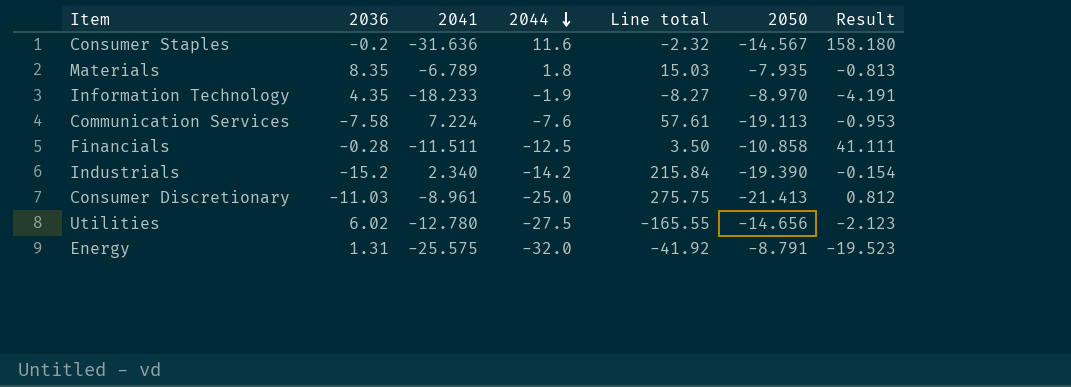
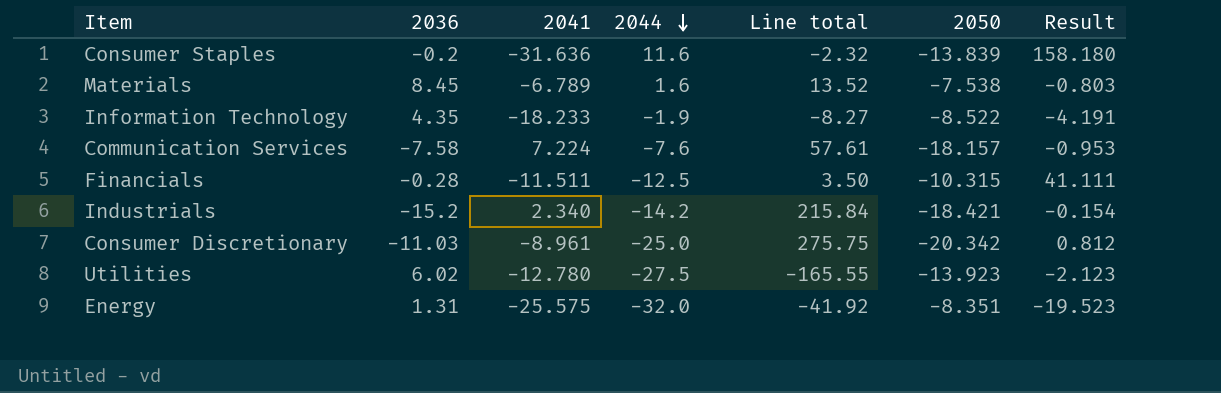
Consumer Staples | 2050: -14.567 -> -13.839
Materials | 2036: 8.35 -> 8.45
Materials | 2044: 1.8 -> 1.6
Materials | Line total: 15.03 -> 13.52
Materials | 2050: -7.935 -> -7.538
Materials | Result: -0.813 -> -0.803
Information Technology | 2050: -8.970 -> -8.522
Communication Services | 2050: -19.113 -> -18.157
Financials | 2050: -10.858 -> -10.315
Industrials | 2050: -19.390 -> -18.421
Consumer Discretionary | 2050: -21.413 -> -20.342
Utilities | 2050: -14.656 -> -13.923
Energy | 2050: -8.791 -> -8.351

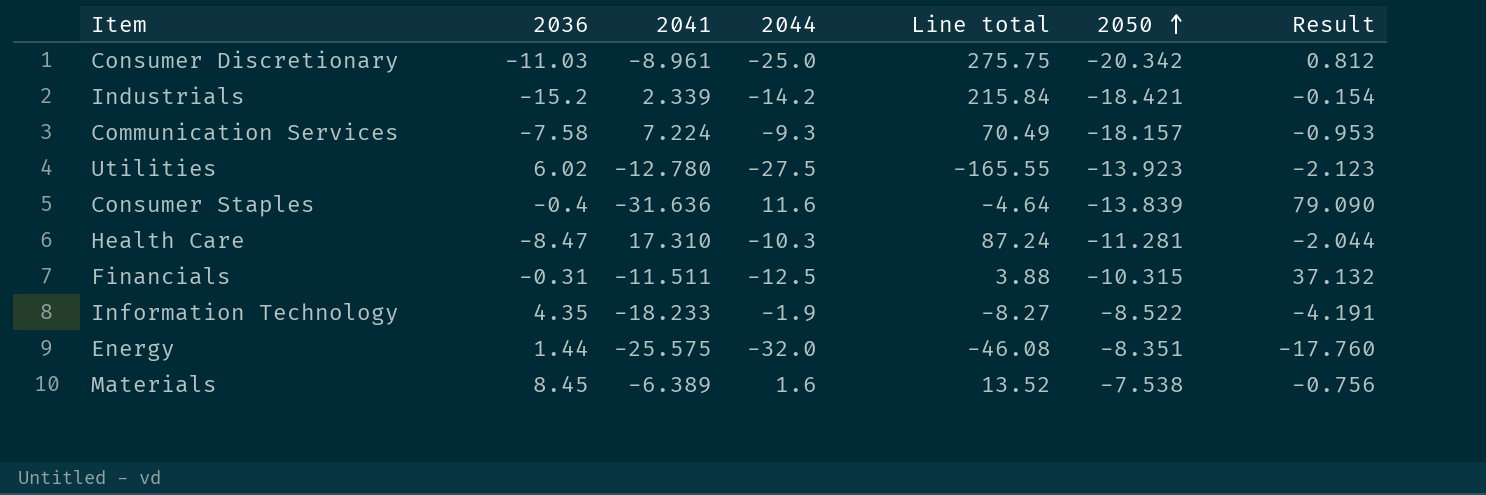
row order: 2044 descending -> 2050 ascending
Industrials | 2041: 2.340 -> 2.339
Communication Services | 2044: -7.6 -> -9.3
Communication Services | Line total: 57.61 -> 70.49
Consumer Staples | 2036: -0.2 -> -0.4
Consumer Staples | Line total: -2.32 -> -4.64
Consumer Staples | Result: 158.180 -> 79.090
row Health Care: none -> -8.47 | 17.310 | -10.3 | 87.24 | -11.281 | -2.044
Financials | 2036: -0.28 -> -0.31
Financials | Line total: 3.50 -> 3.88
Financials | Result: 41.111 -> 37.132
Energy | 2036: 1.31 -> 1.44
Energy | Line total: -41.92 -> -46.08
Energy | Result: -19.523 -> -17.760
Materials | 2041: -6.789 -> -6.389
Materials | Result: -0.803 -> -0.756

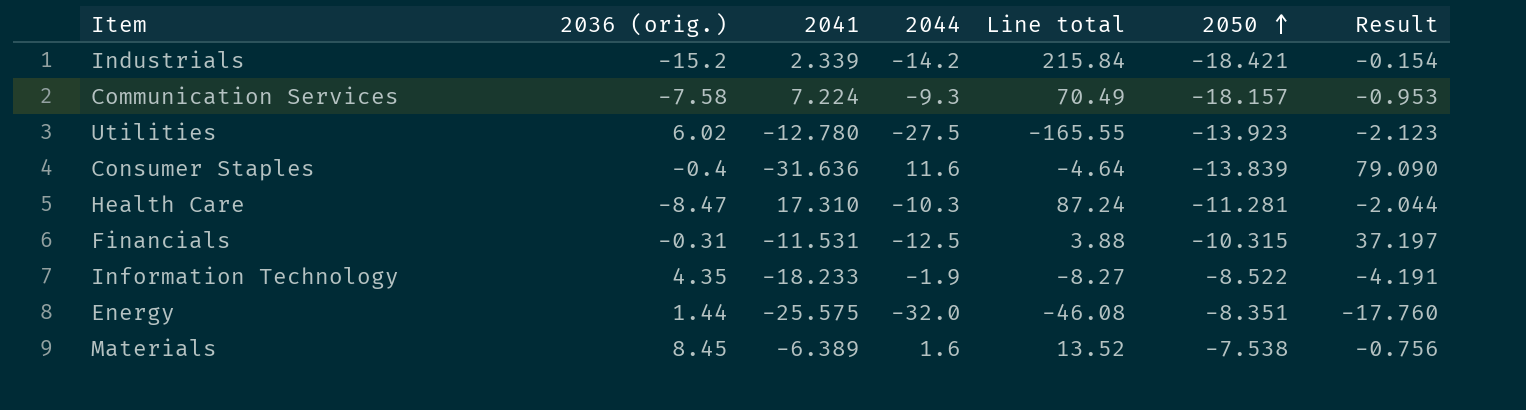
column name: 2036 -> 2036 (orig.)
row Consumer Discretionary: -11.03 | -8.961 | -25.0 | 275.75 | -20.342 | 0.812 -> none
Financials | 2041: -11.511 -> -11.531
Financials | Result: 37.132 -> 37.197

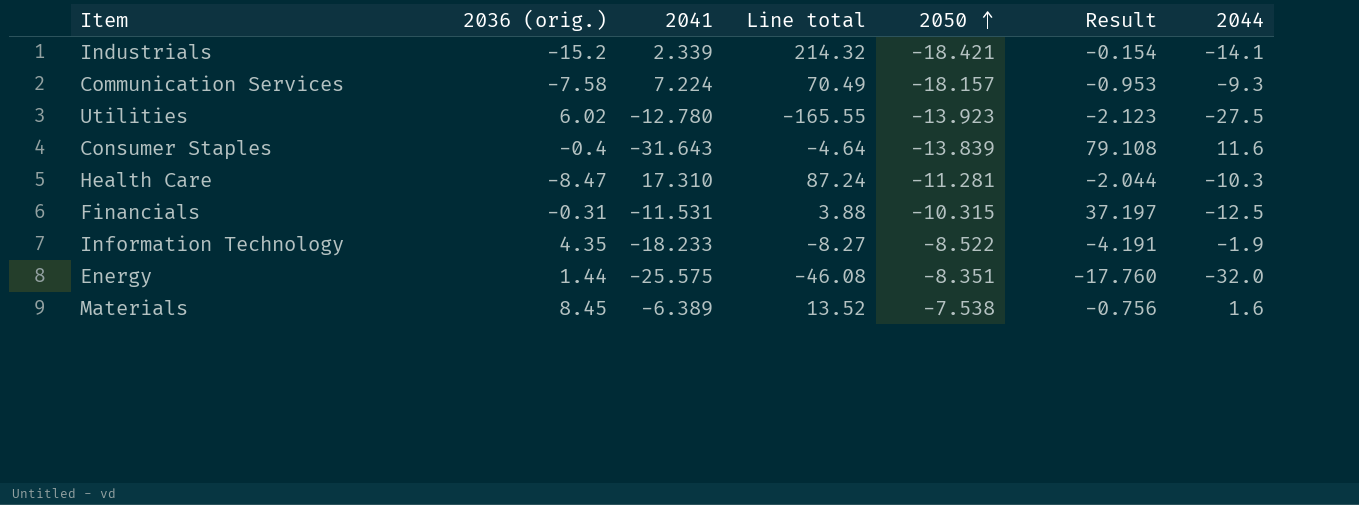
column 2044 | position: 4 -> 7
Industrials | Line total: 215.84 -> 214.32
Industrials | 2044: -14.2 -> -14.1
Consumer Staples | 2041: -31.636 -> -31.643
Consumer Staples | Result: 79.090 -> 79.108

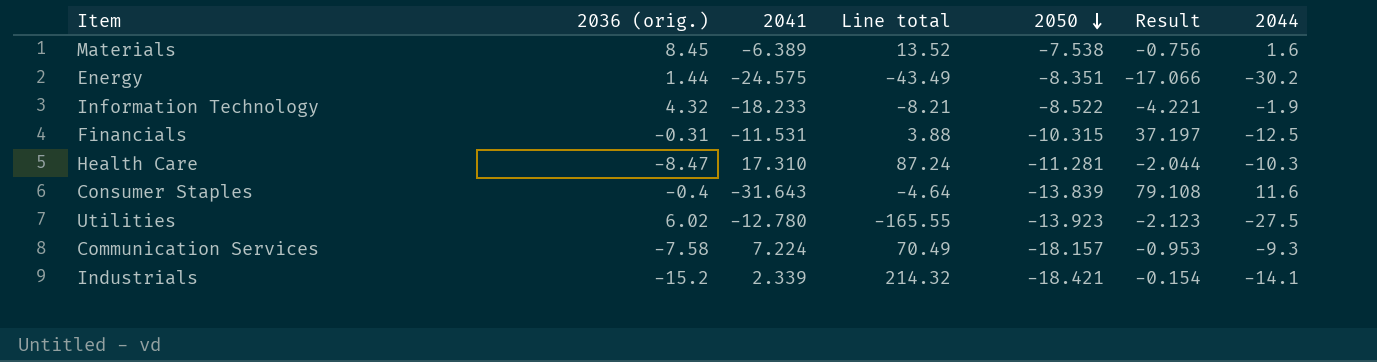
row order: 2050 ascending -> 2050 descending
Energy | 2041: -25.575 -> -24.575
Energy | Line total: -46.08 -> -43.49
Energy | Result: -17.760 -> -17.066
Energy | 2044: -32.0 -> -30.2
Information Technology | 2036 (orig.): 4.35 -> 4.32
Information Technology | Line total: -8.27 -> -8.21
Information Technology | Result: -4.191 -> -4.221

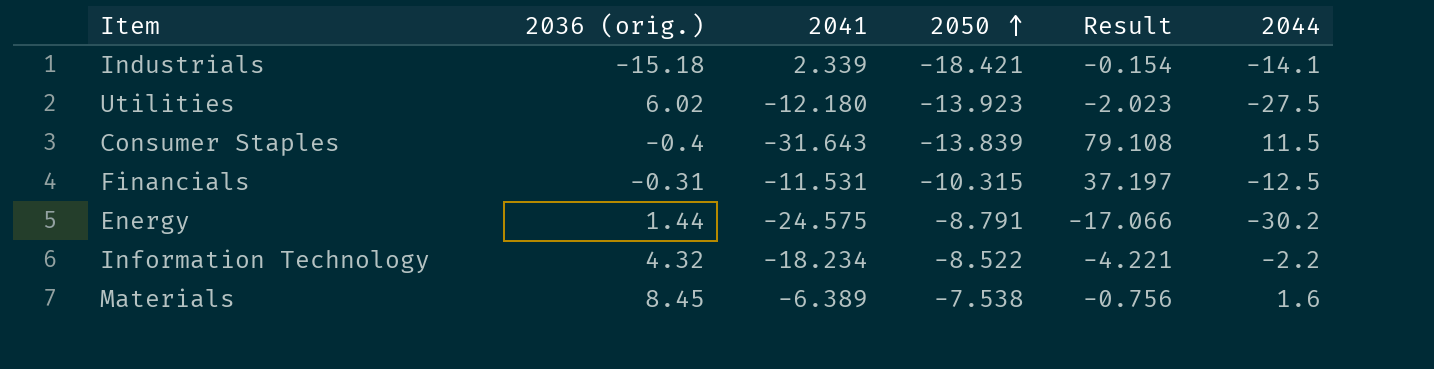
row order: 2050 descending -> 2050 ascending
column Line total | formula: [2036 (orig.)] * [2044] -> none
row Health Care: -8.47 | 17.310 | 87.24 | -11.281 | -2.044 | -10.3 -> none
row Communication Services: -7.58 | 7.224 | 70.49 | -18.157 | -0.953 | -9.3 -> none
Industrials | 2036 (orig.): -15.2 -> -15.18
Utilities | 2041: -12.780 -> -12.180
Utilities | Result: -2.123 -> -2.023
Consumer Staples | 2044: 11.6 -> 11.5
Energy | 2050: -8.351 -> -8.791
Information Technology | 2041: -18.233 -> -18.234
Information Technology | 2044: -1.9 -> -2.2

